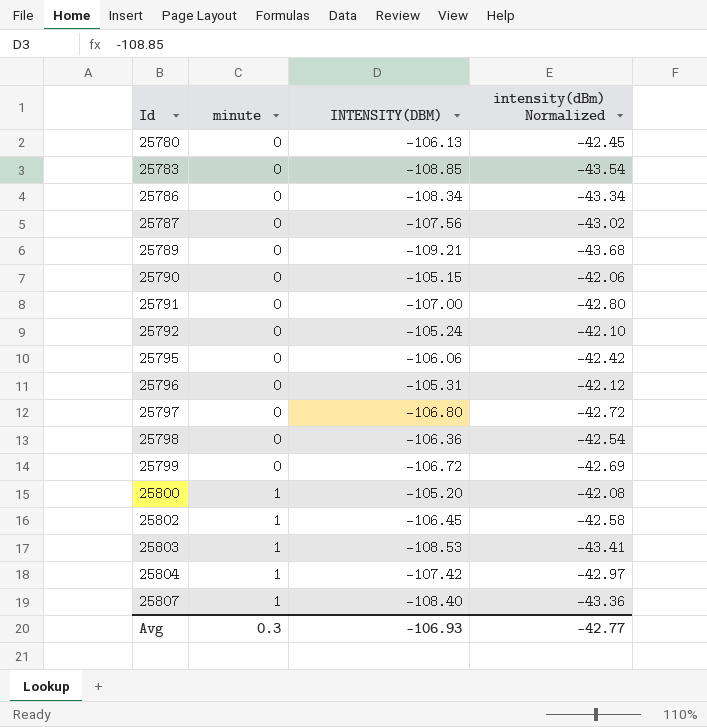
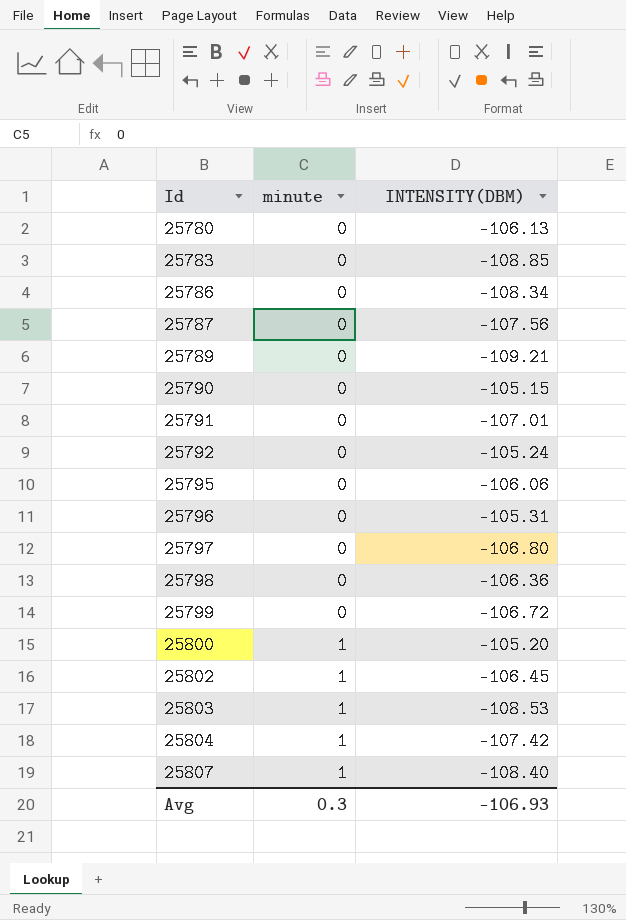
column intensity(dBm) Normalized | formula: [INTENSITY(DBM)] * 0.4 -> none
25791 | INTENSITY(DBM): -107.00 -> -107.01

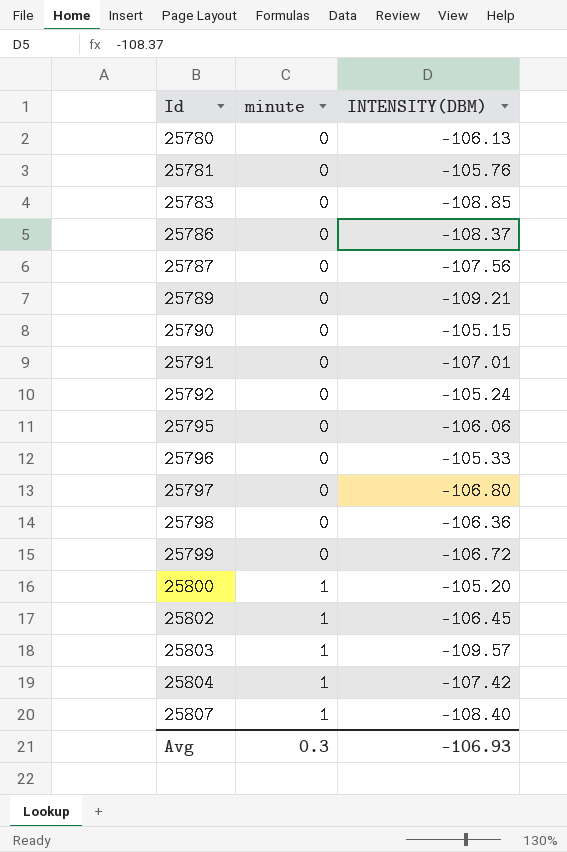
row 25781: none -> 0 | -105.76
25786 | INTENSITY(DBM): -108.34 -> -108.37
25796 | INTENSITY(DBM): -105.31 -> -105.33
25803 | INTENSITY(DBM): -108.53 -> -109.57

